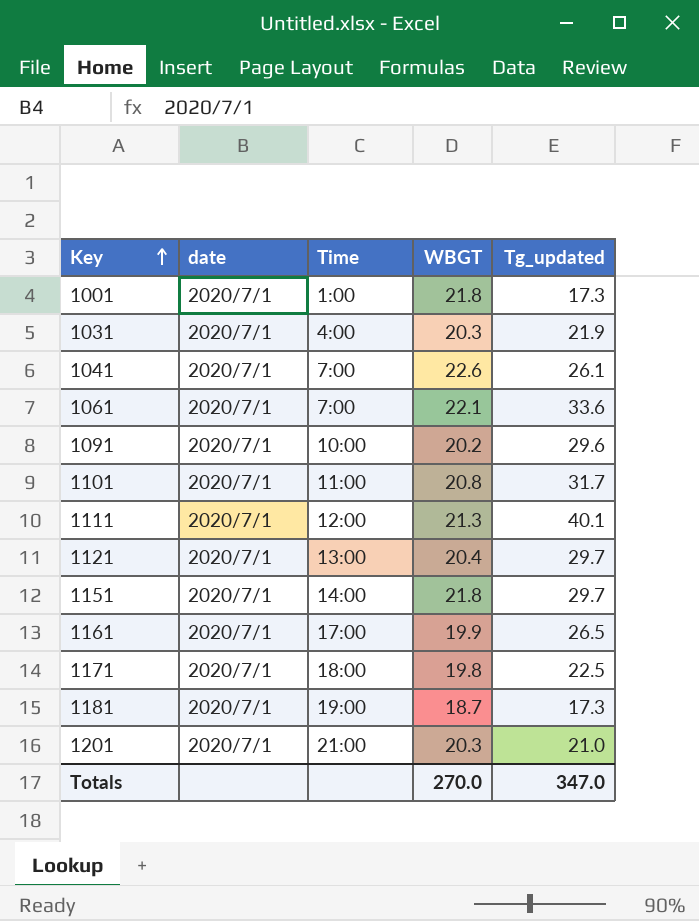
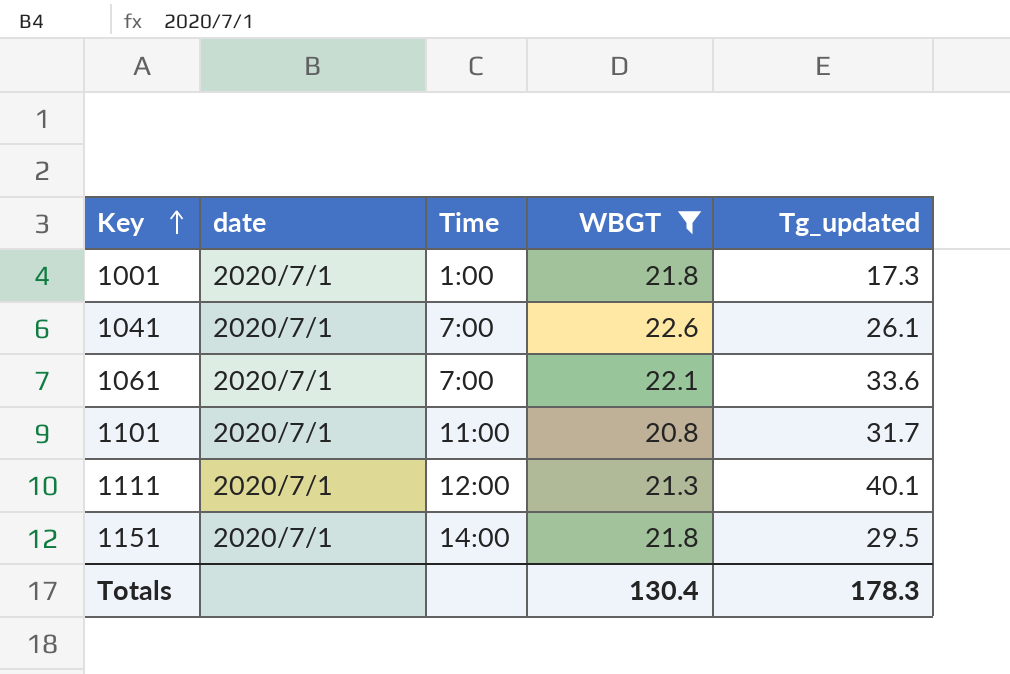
filter: none -> WBGT >= 20.8
1151 | Tg_updated: 29.7 -> 29.5
Totals | WBGT: 270.0 -> 130.4
Totals | Tg_updated: 347.0 -> 178.3

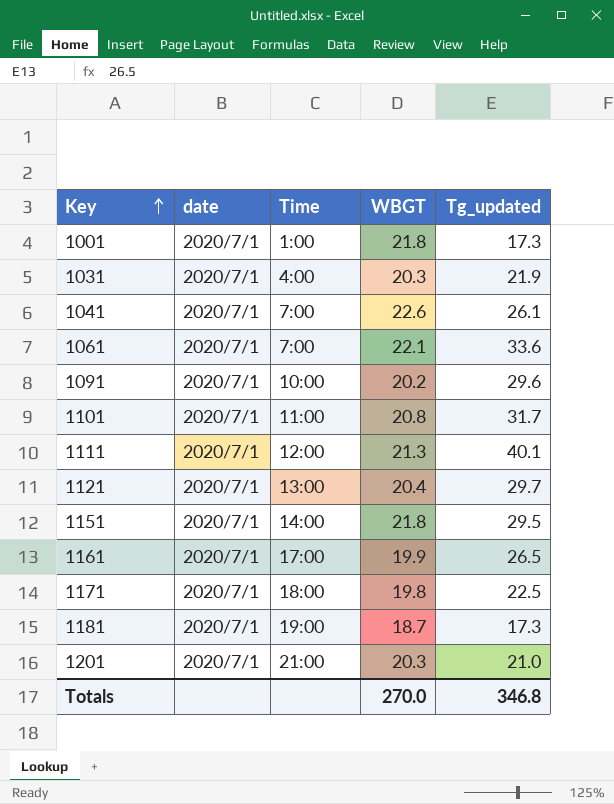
filter: WBGT >= 20.8 -> none
Totals | WBGT: 130.4 -> 270.0
Totals | Tg_updated: 178.3 -> 346.8

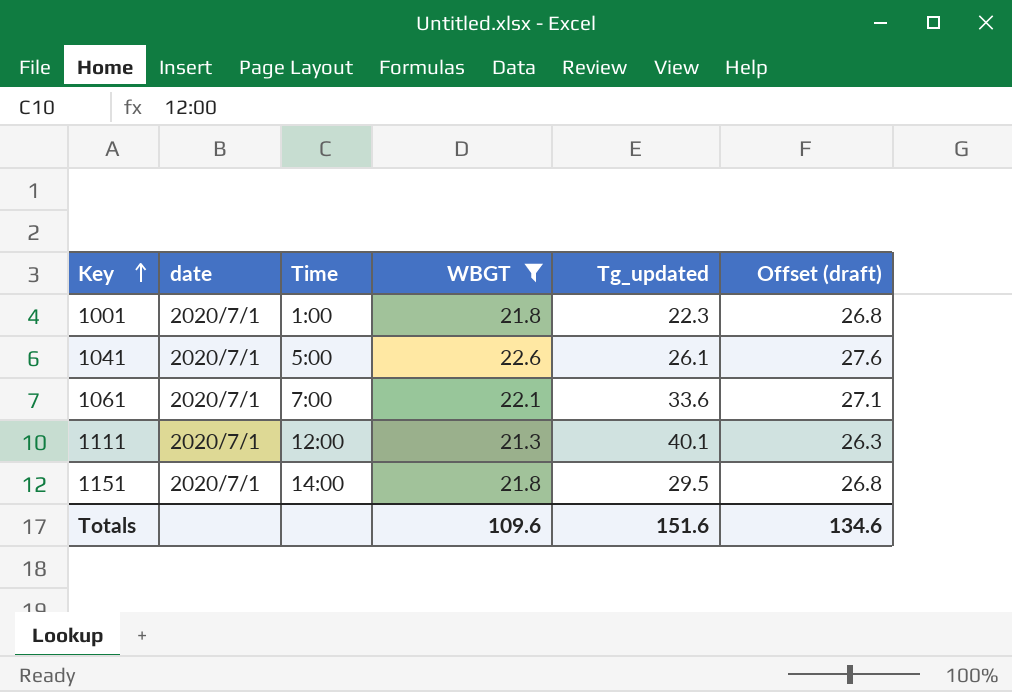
filter: none -> WBGT >= 21.3
column Offset (draft) | formula: none -> [WBGT] + 5
1001 | Tg_updated: 17.3 -> 22.3
1041 | Time: 7:00 -> 5:00
Totals | WBGT: 270.0 -> 109.6
Totals | Tg_updated: 346.8 -> 151.6

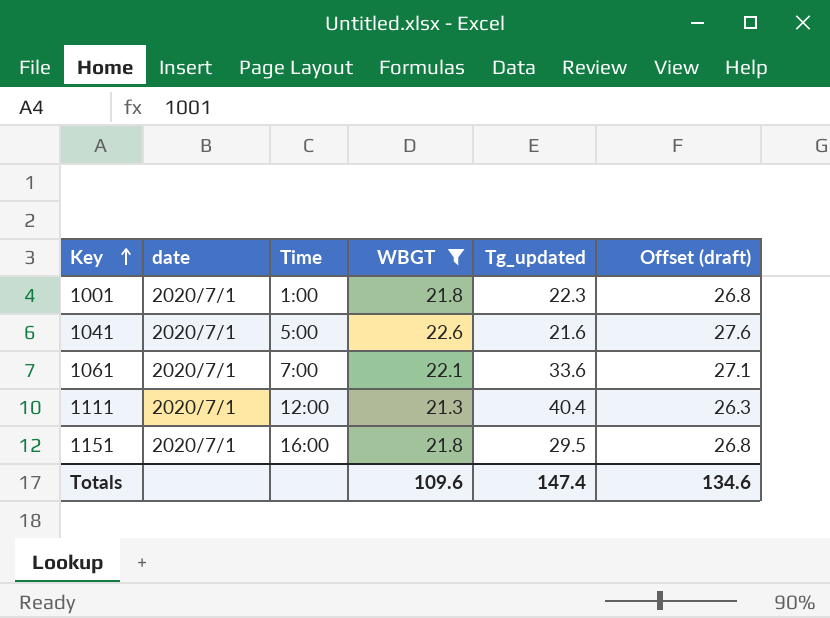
1041 | Tg_updated: 26.1 -> 21.6
1111 | Tg_updated: 40.1 -> 40.4
1151 | Time: 14:00 -> 16:00
Totals | Tg_updated: 151.6 -> 147.4

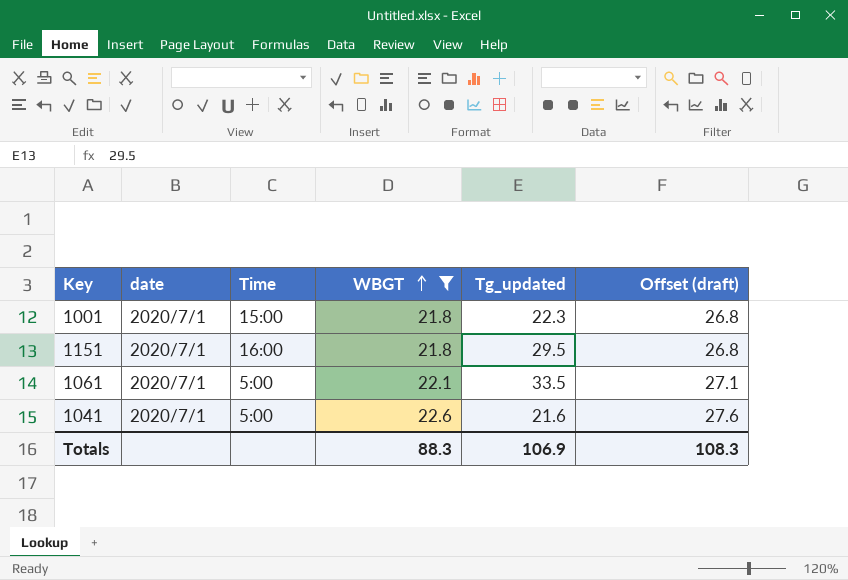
row order: Key ascending -> WBGT ascending
row 1111: 2020/7/1 | 12:00 | 21.3 | 40.4 | 26.3 -> none
1001 | Time: 1:00 -> 15:00
1061 | Time: 7:00 -> 5:00
1061 | Tg_updated: 33.6 -> 33.5
Totals | WBGT: 109.6 -> 88.3
Totals | Tg_updated: 147.4 -> 106.9
Totals | Offset (draft): 134.6 -> 108.3

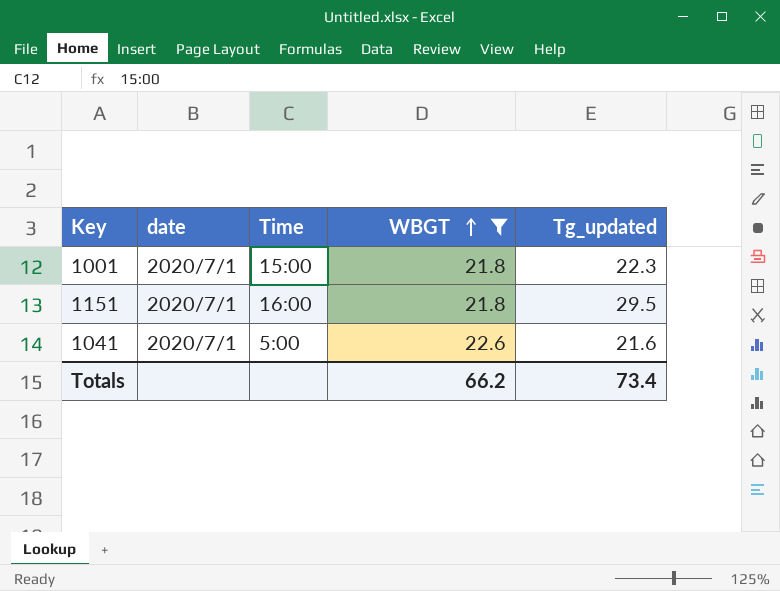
column Offset (draft) | formula: [WBGT] + 5 -> none
row 1061: 2020/7/1 | 5:00 | 22.1 | 33.5 | 27.1 -> none
Totals | WBGT: 88.3 -> 66.2
Totals | Tg_updated: 106.9 -> 73.4

